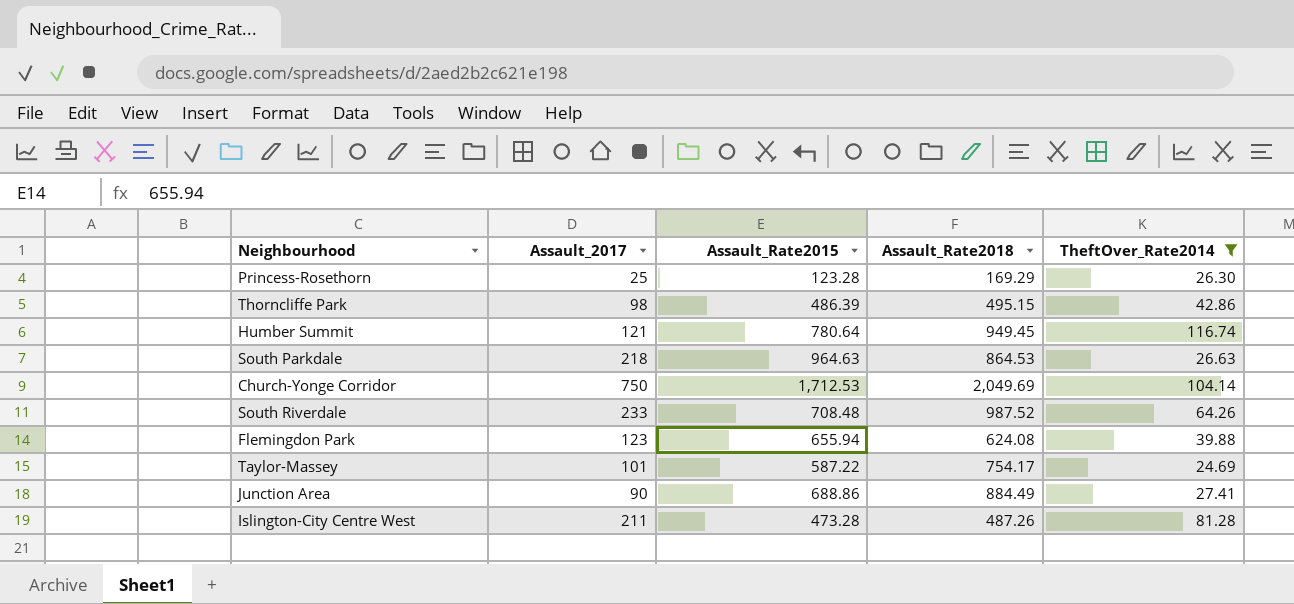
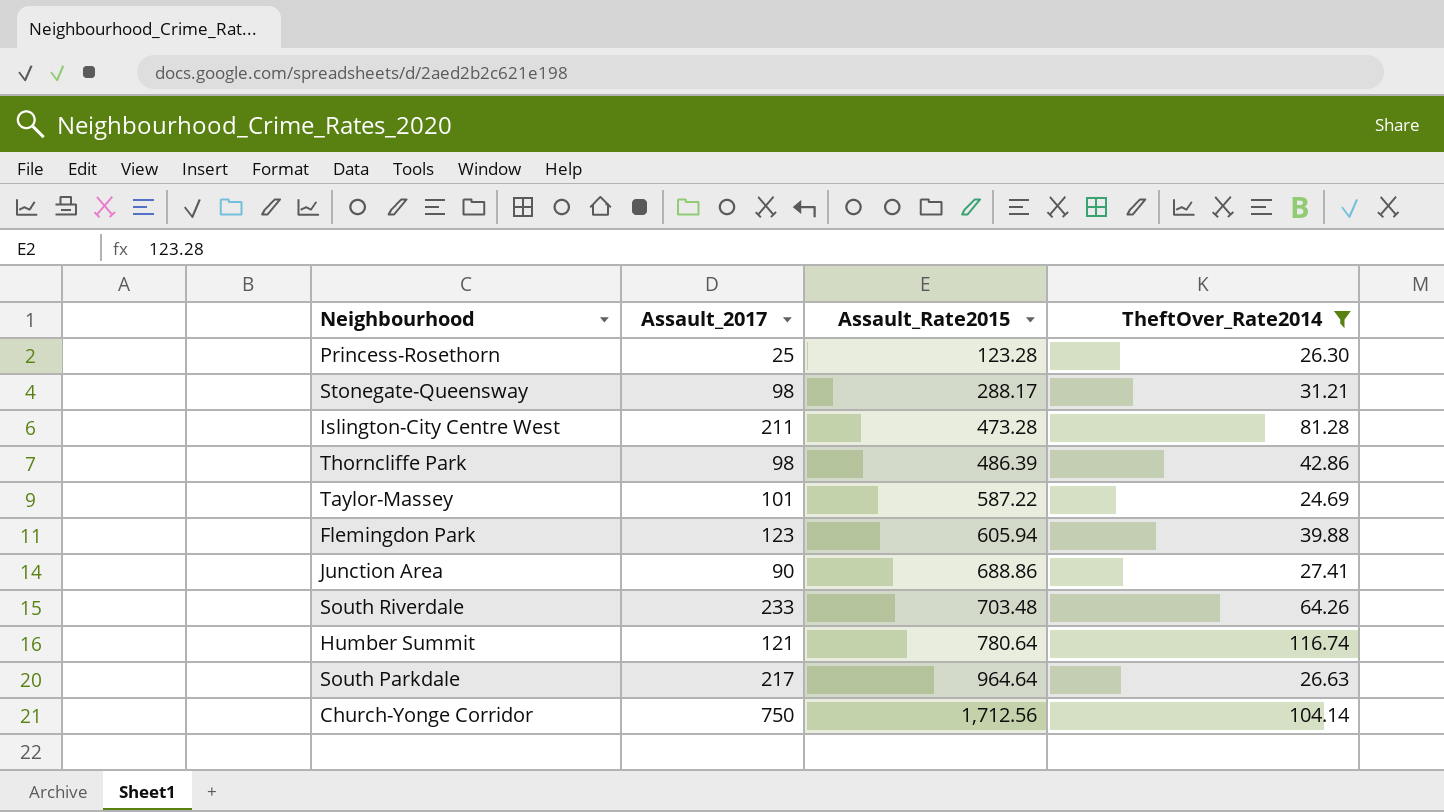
row order: none -> Assault_Rate2015 ascending
column Assault_Rate2018 | position: 4 -> none
row Stonegate-Queensway: none -> 98 | 288.17 | 31.21
Flemingdon Park | Assault_Rate2015: 655.94 -> 605.94
South Riverdale | Assault_Rate2015: 708.48 -> 703.48
South Parkdale | Assault_2017: 218 -> 217
South Parkdale | Assault_Rate2015: 964.63 -> 964.64
Church-Yonge Corridor | Assault_Rate2015: 1,712.53 -> 1,712.56

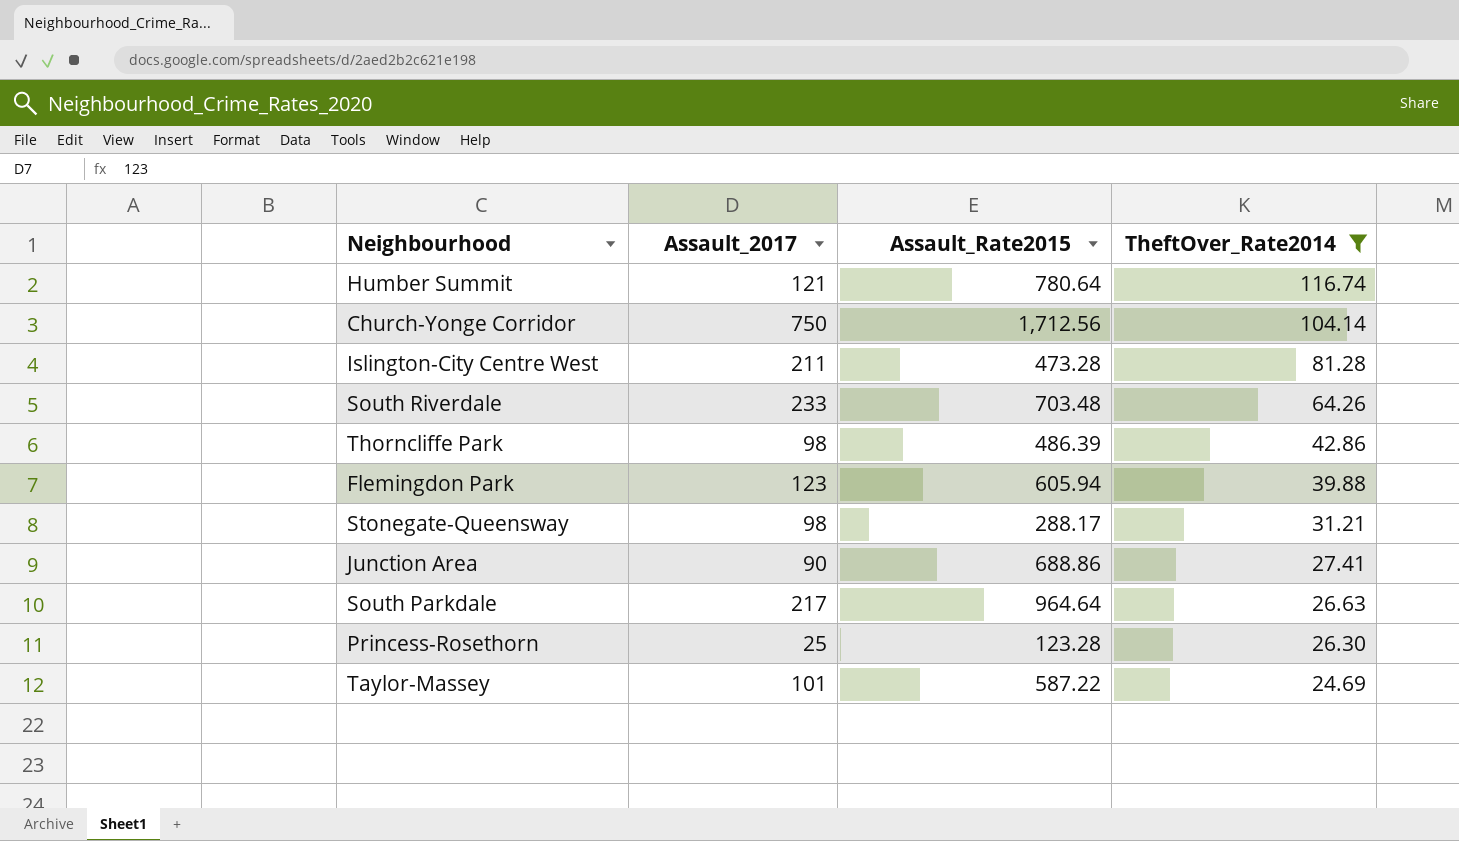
row order: Assault_Rate2015 ascending -> TheftOver_Rate2014 descending

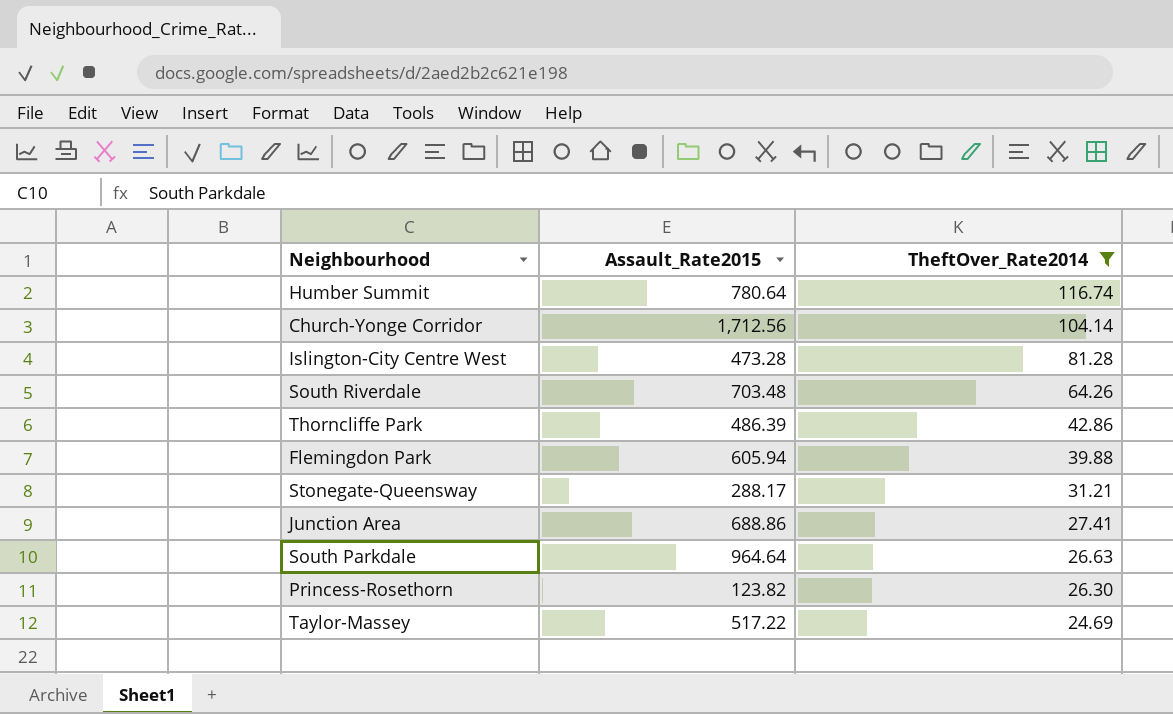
column Assault_2017 | position: 2 -> none
Princess-Rosethorn | Assault_Rate2015: 123.28 -> 123.82
Taylor-Massey | Assault_Rate2015: 587.22 -> 517.22

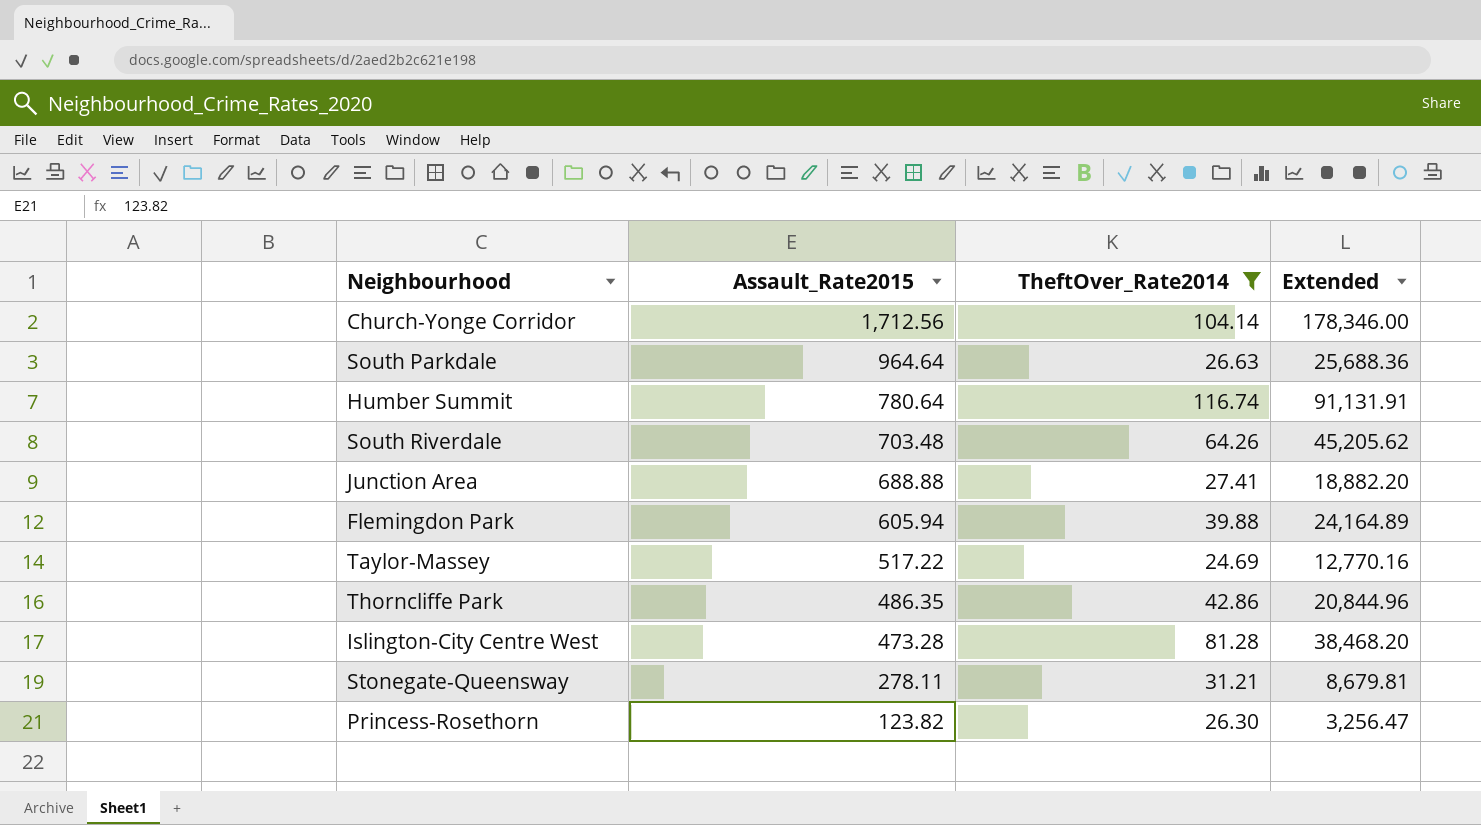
row order: TheftOver_Rate2014 descending -> Assault_Rate2015 descending
column Extended | formula: none -> [Assault_Rate2015] * [TheftOver_Rate2014]
Junction Area | Assault_Rate2015: 688.86 -> 688.88
Thorncliffe Park | Assault_Rate2015: 486.39 -> 486.35
Stonegate-Queensway | Assault_Rate2015: 288.17 -> 278.11

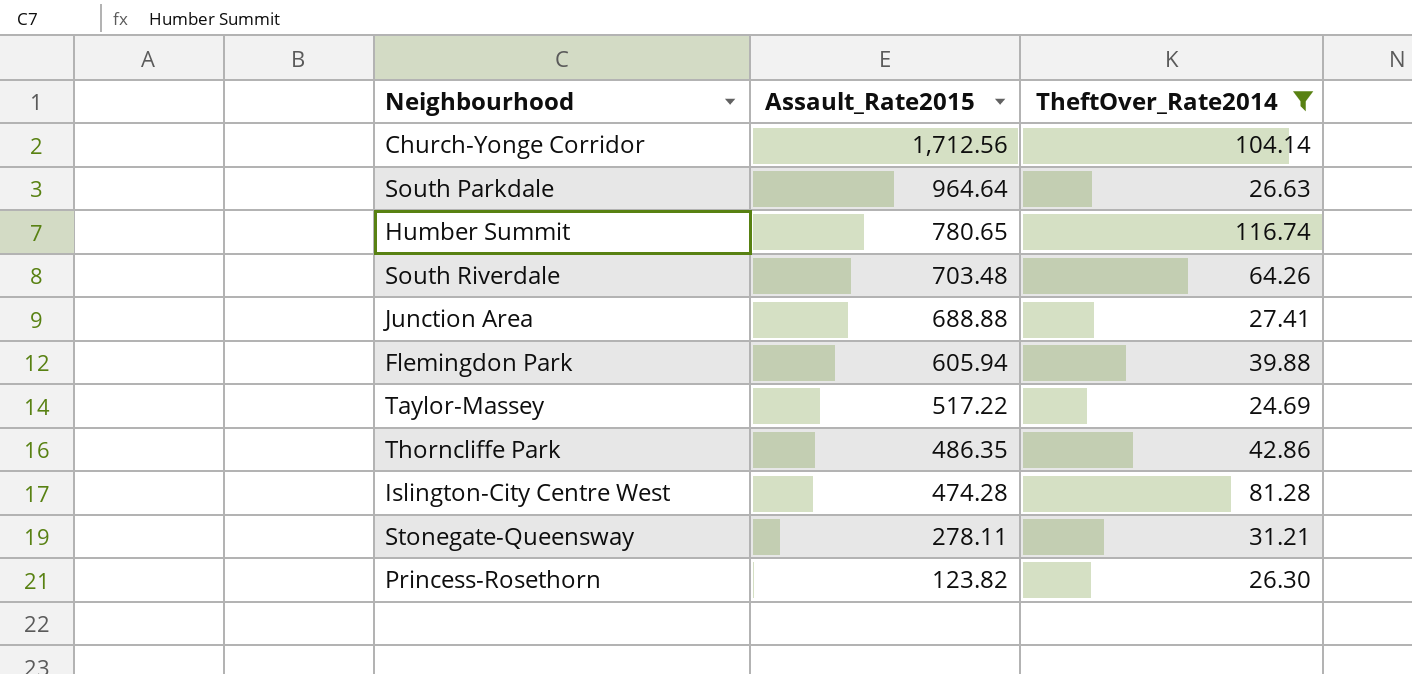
column Extended | formula: [Assault_Rate2015] * [TheftOver_Rate2014] -> none
Humber Summit | Assault_Rate2015: 780.64 -> 780.65
Islington-City Centre West | Assault_Rate2015: 473.28 -> 474.28

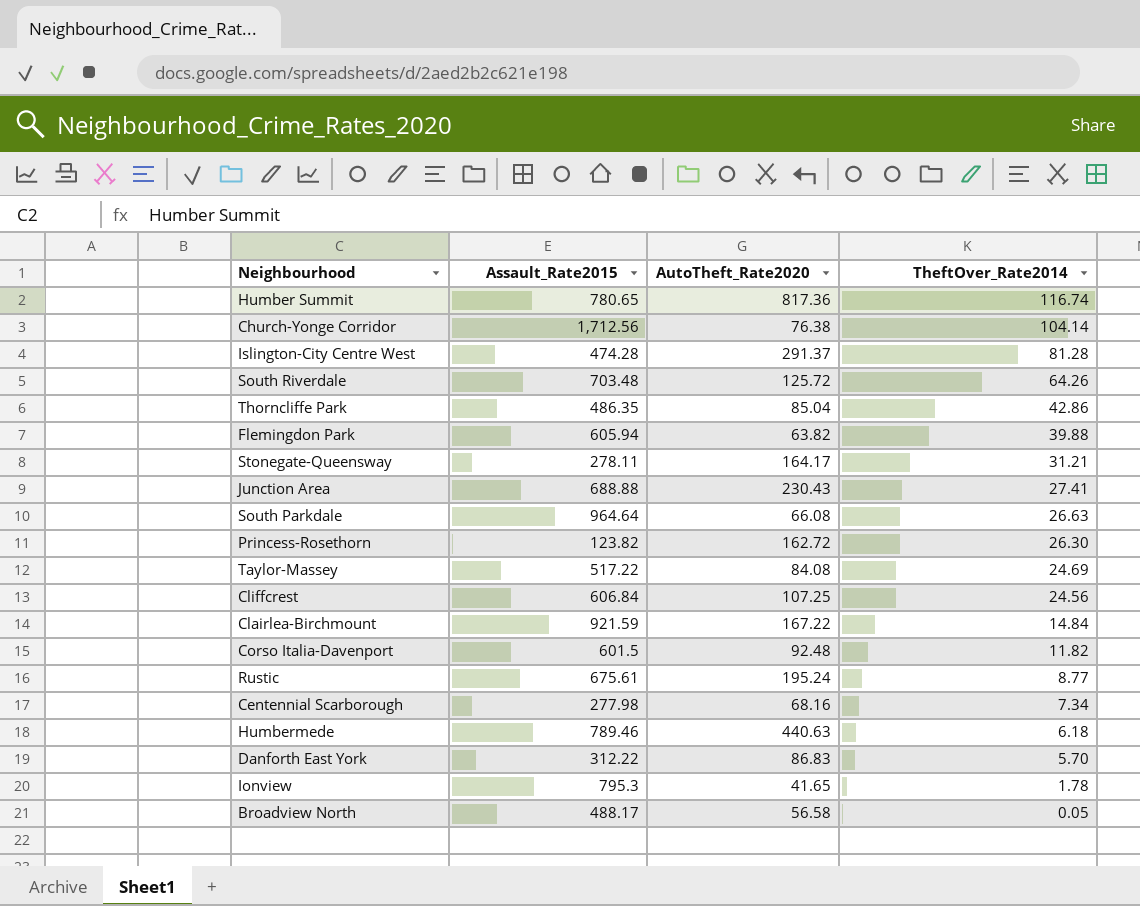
filter: TheftOver_Rate2014 >= 24.69 -> none
row order: Assault_Rate2015 descending -> TheftOver_Rate2014 descending
column AutoTheft_Rate2020 | position: none -> 3

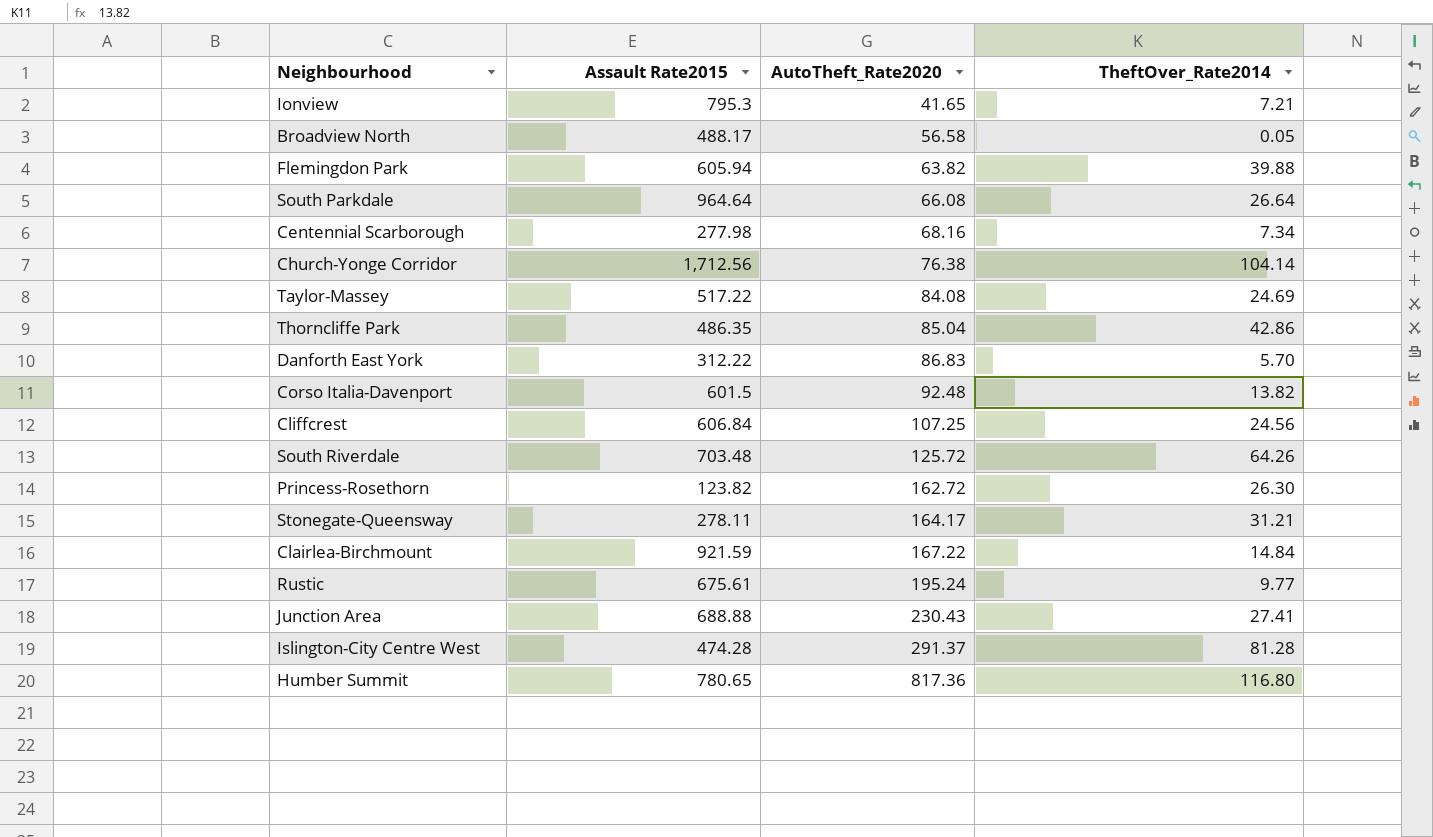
row order: TheftOver_Rate2014 descending -> AutoTheft_Rate2020 ascending
column name: Assault_Rate2015 -> Assault Rate2015
row Humbermede: 789.46 | 440.63 | 6.18 -> none
Ionview | TheftOver_Rate2014: 1.78 -> 7.21
South Parkdale | TheftOver_Rate2014: 26.63 -> 26.64
Corso Italia-Davenport | TheftOver_Rate2014: 11.82 -> 13.82
Rustic | TheftOver_Rate2014: 8.77 -> 9.77
Humber Summit | TheftOver_Rate2014: 116.74 -> 116.80

